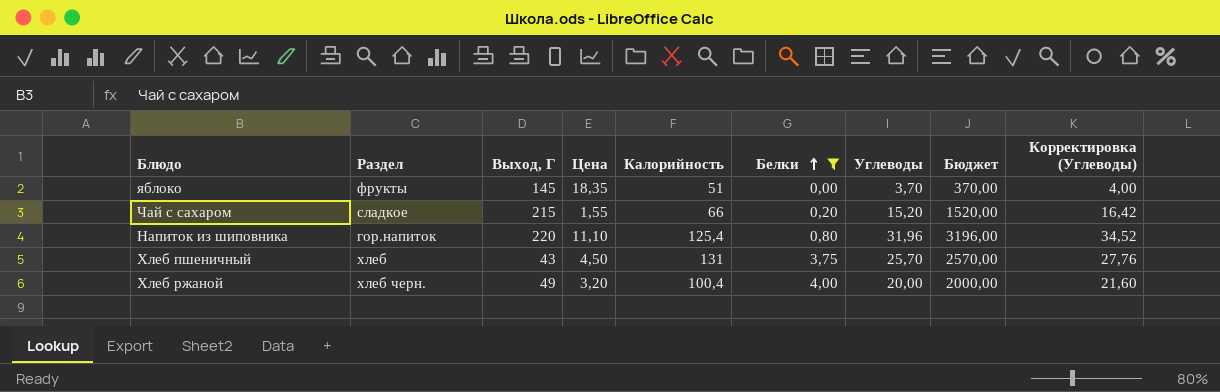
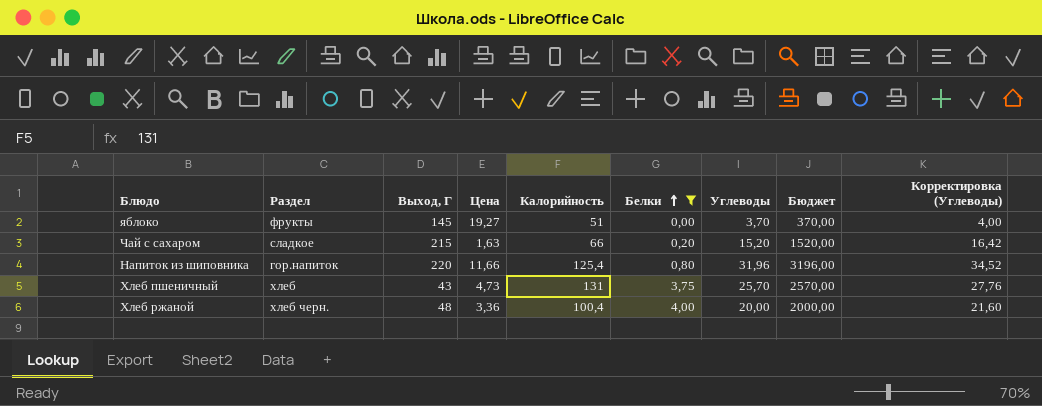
яблоко | Цена: 18,35 -> 19,27
Чай с сахаром | Цена: 1,55 -> 1,63
Напиток из шиповника | Цена: 11,10 -> 11,66
Хлеб пшеничный | Цена: 4,50 -> 4,73
Хлеб ржаной | Выход, Г: 49 -> 48
Хлеб ржаной | Цена: 3,20 -> 3,36

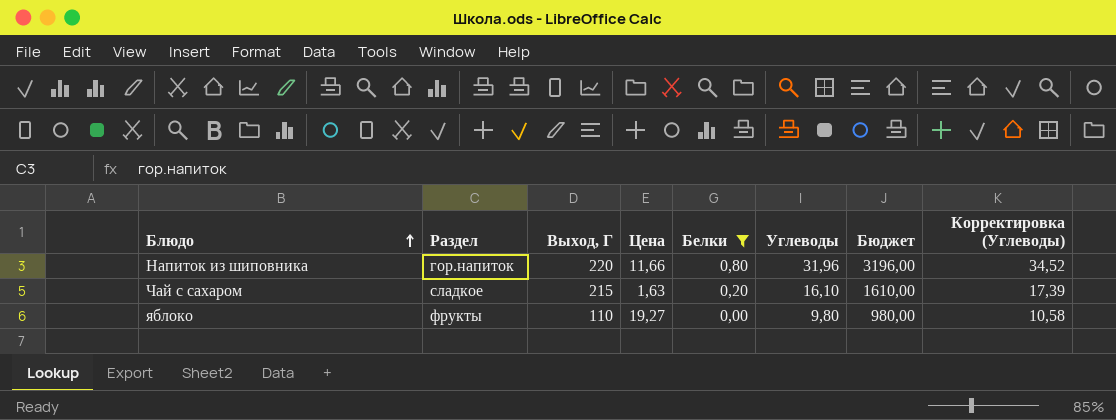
row order: Белки ascending -> Блюдо ascending
column Калорийность | position: 5 -> none
row Хлеб пшеничный: хлеб | 43 | 4,73 | 131 | 3,75 | 25,70 | 2570,00 | 27,76 -> none
row Хлеб ржаной: хлеб черн. | 48 | 3,36 | 100,4 | 4,00 | 20,00 | 2000,00 | 21,60 -> none
Чай с сахаром | Углеводы: 15,20 -> 16,10
Чай с сахаром | Бюджет: 1520,00 -> 1610,00
Чай с сахаром | Корректировка (Углеводы): 16,42 -> 17,39
яблоко | Выход, Г: 145 -> 110
яблоко | Углеводы: 3,70 -> 9,80
яблоко | Бюджет: 370,00 -> 980,00
яблоко | Корректировка (Углеводы): 4,00 -> 10,58

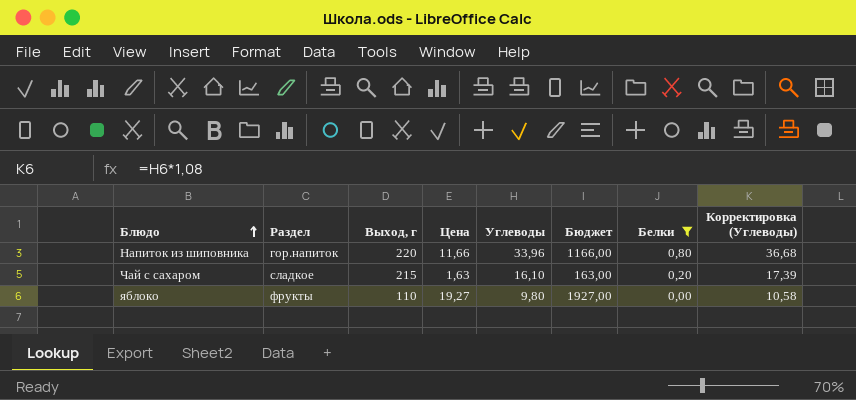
column name: Выход, Г -> Выход, г
column Бюджет | formula: [Углеводы] * 100 -> [Цена] * 100
column Белки | position: 5 -> 7
Напиток из шиповника | Углеводы: 31,96 -> 33,96
Напиток из шиповника | Корректировка (Углеводы): 34,52 -> 36,68

